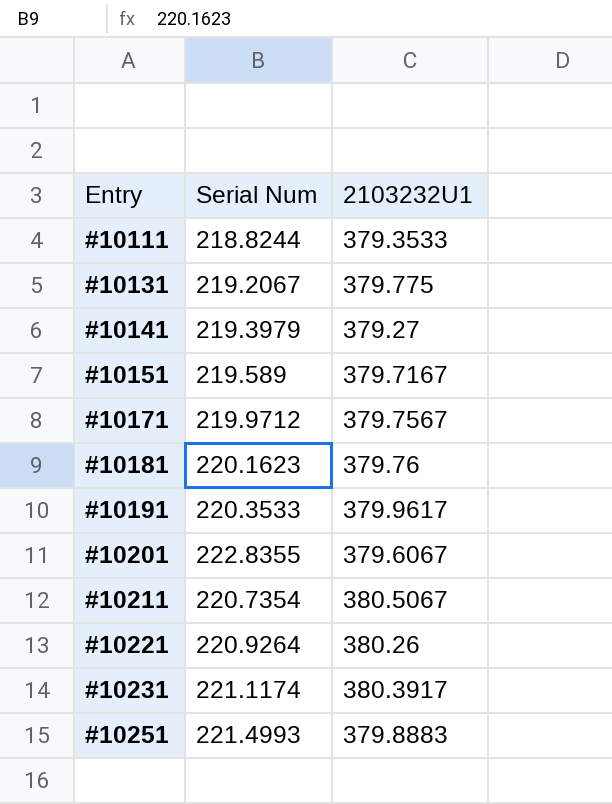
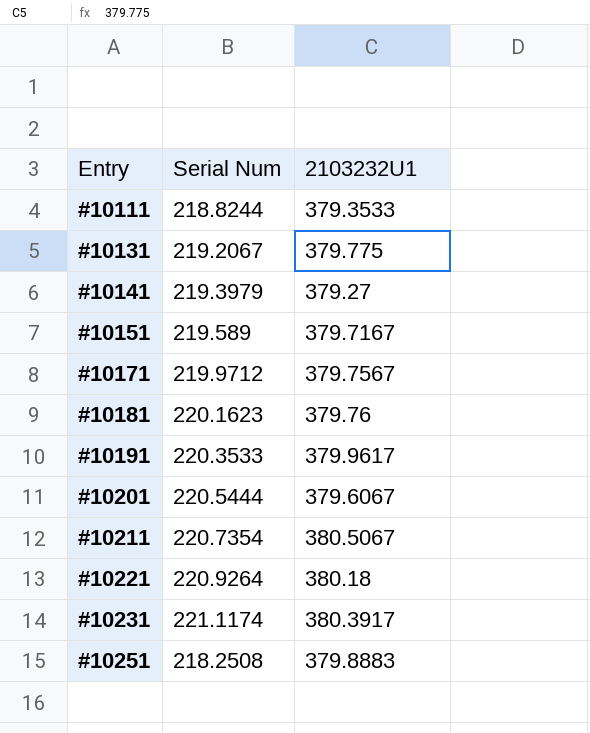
#10201 | Serial Num: 222.8355 -> 220.5444
#10221 | 2103232U1: 380.26 -> 380.18
#10251 | Serial Num: 221.4993 -> 218.2508

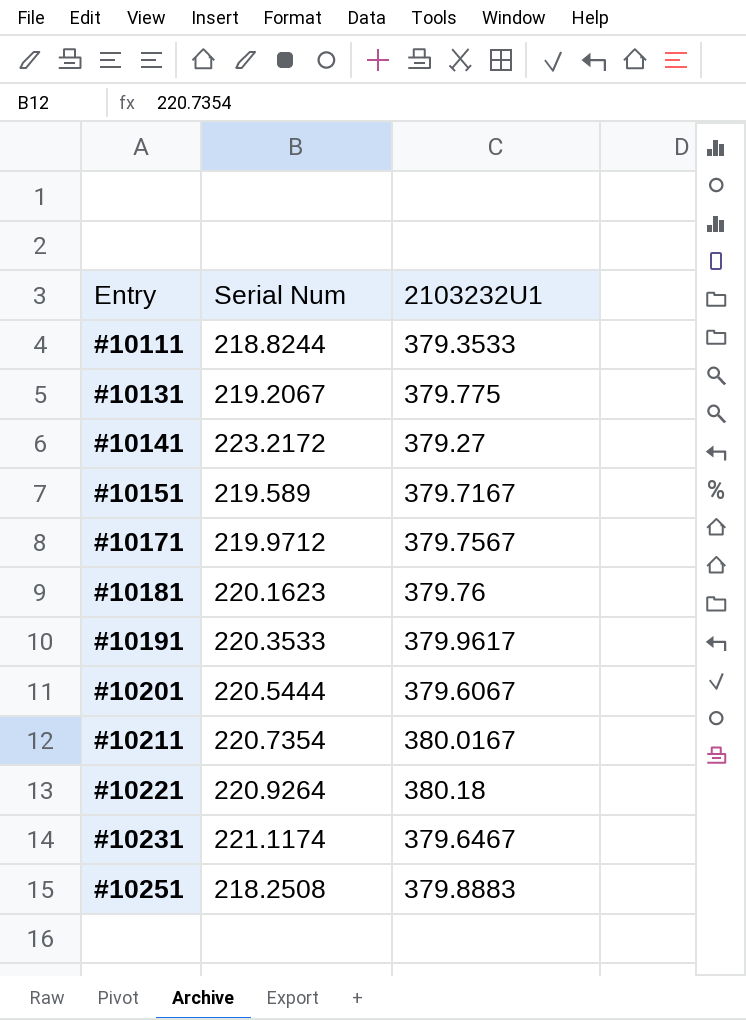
#10141 | Serial Num: 219.3979 -> 223.2172
#10211 | 2103232U1: 380.5067 -> 380.0167
#10231 | 2103232U1: 380.3917 -> 379.6467

